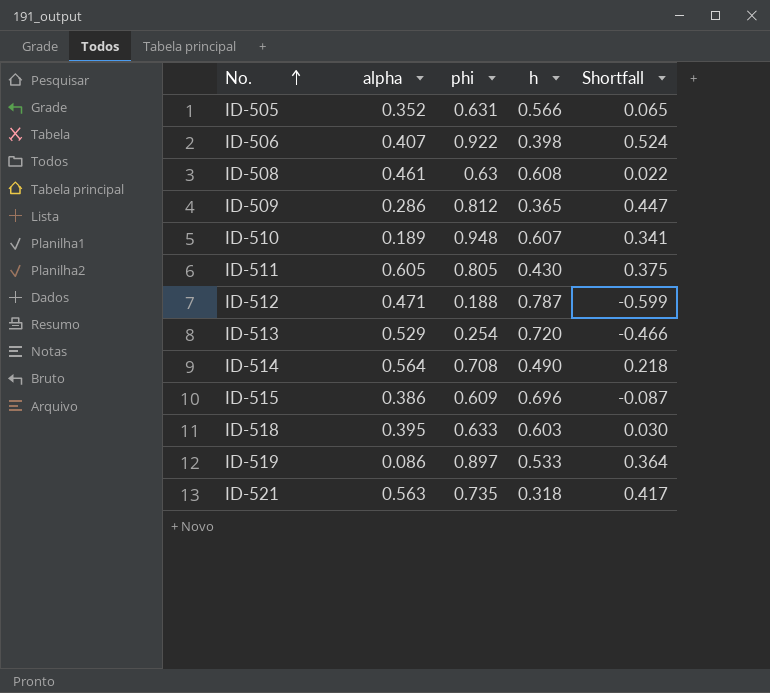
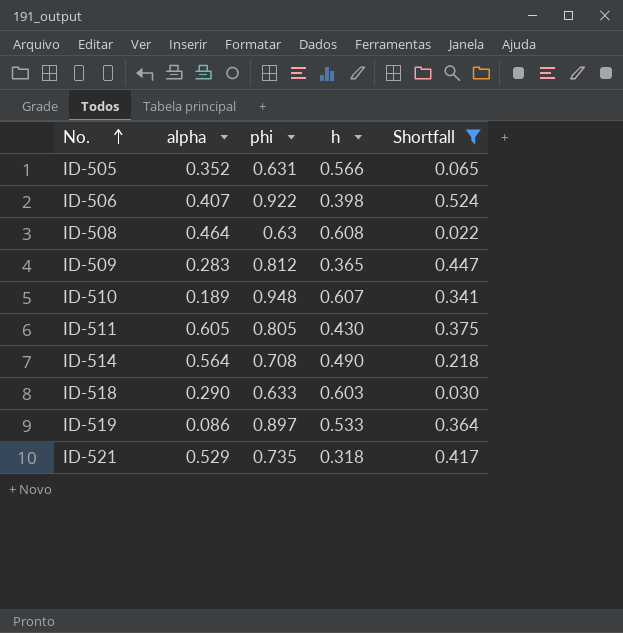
filter: none -> Shortfall >= 0.022
ID-508 | alpha: 0.461 -> 0.464
ID-509 | alpha: 0.286 -> 0.283
ID-518 | alpha: 0.395 -> 0.290
ID-521 | alpha: 0.563 -> 0.529

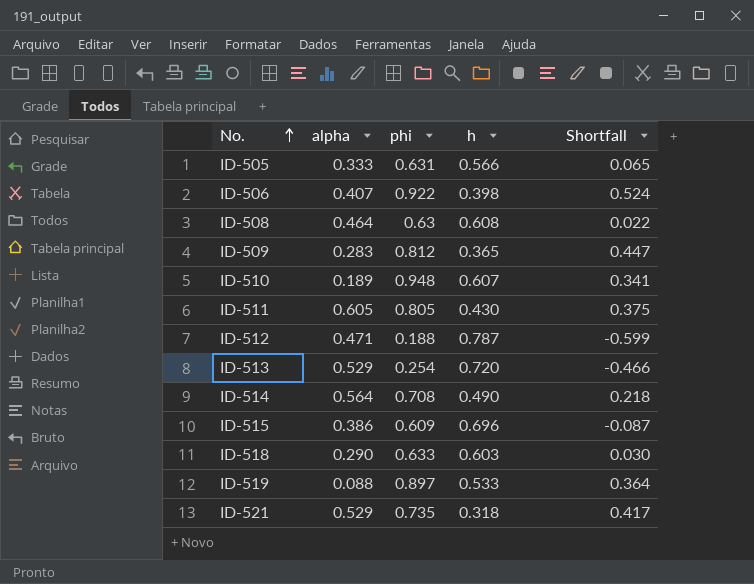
filter: Shortfall >= 0.022 -> none
ID-505 | alpha: 0.352 -> 0.333
ID-519 | alpha: 0.086 -> 0.088

